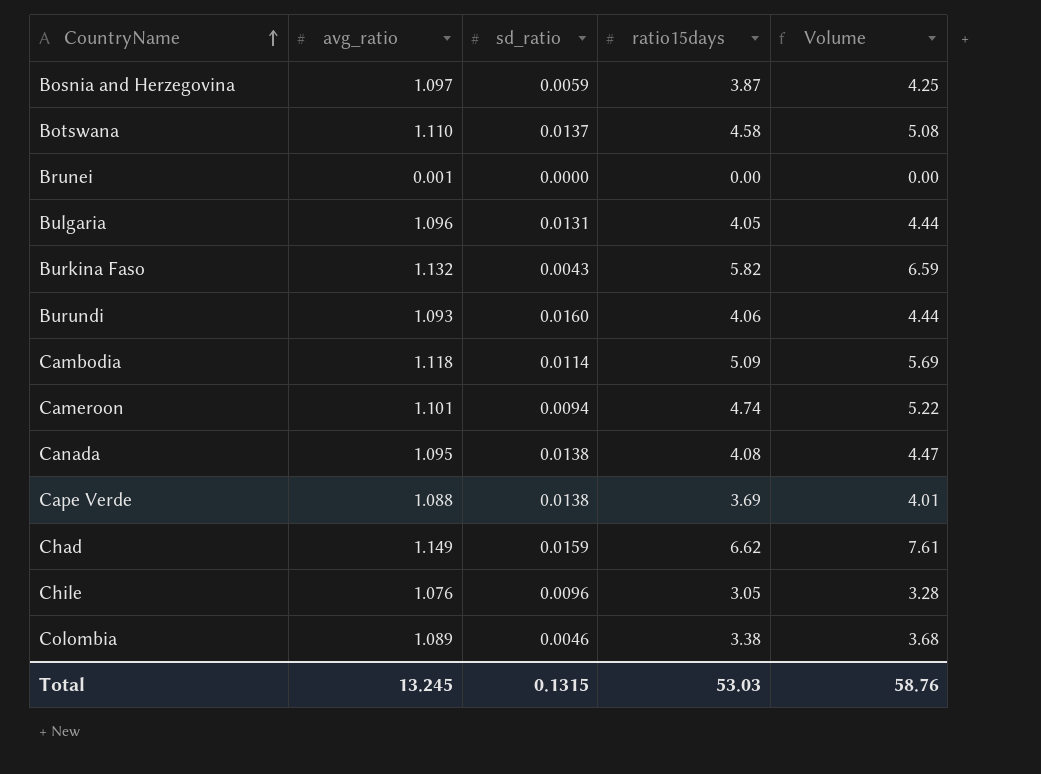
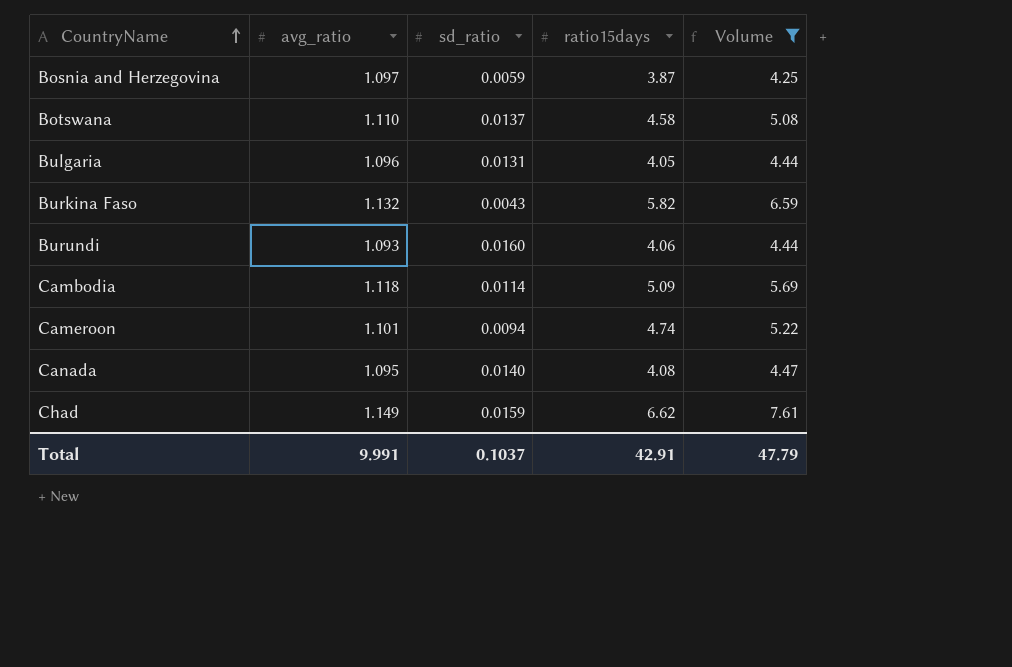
filter: none -> Volume >= 4.25
Canada | sd_ratio: 0.0138 -> 0.0140
Total | avg_ratio: 13.245 -> 9.991
Total | sd_ratio: 0.1315 -> 0.1037
Total | ratio15days: 53.03 -> 42.91
Total | Volume: 58.76 -> 47.79

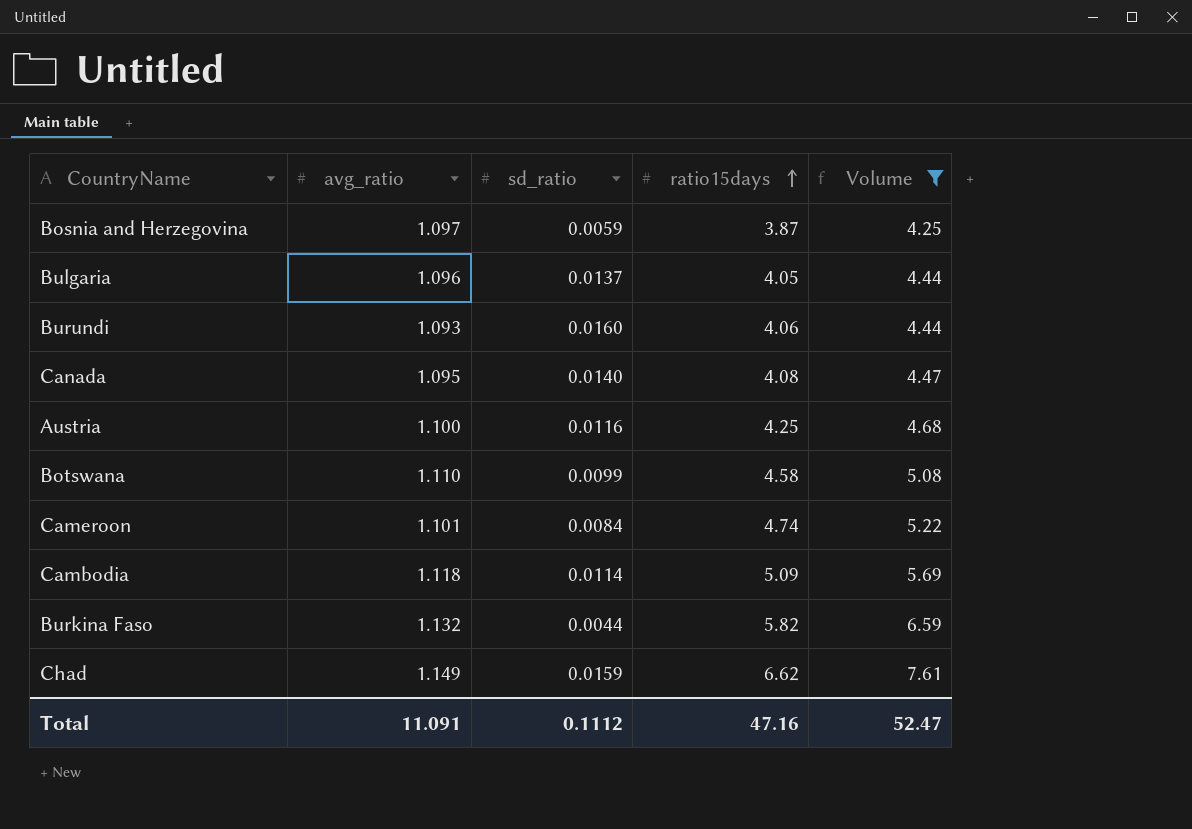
row order: CountryName ascending -> ratio15days ascending
Bulgaria | sd_ratio: 0.0131 -> 0.0137
row Austria: none -> 1.100 | 0.0116 | 4.25 | 4.68
Botswana | sd_ratio: 0.0137 -> 0.0099
Cameroon | sd_ratio: 0.0094 -> 0.0084
Burkina Faso | sd_ratio: 0.0043 -> 0.0044
Total | avg_ratio: 9.991 -> 11.091
Total | sd_ratio: 0.1037 -> 0.1112
Total | ratio15days: 42.91 -> 47.16
Total | Volume: 47.79 -> 52.47

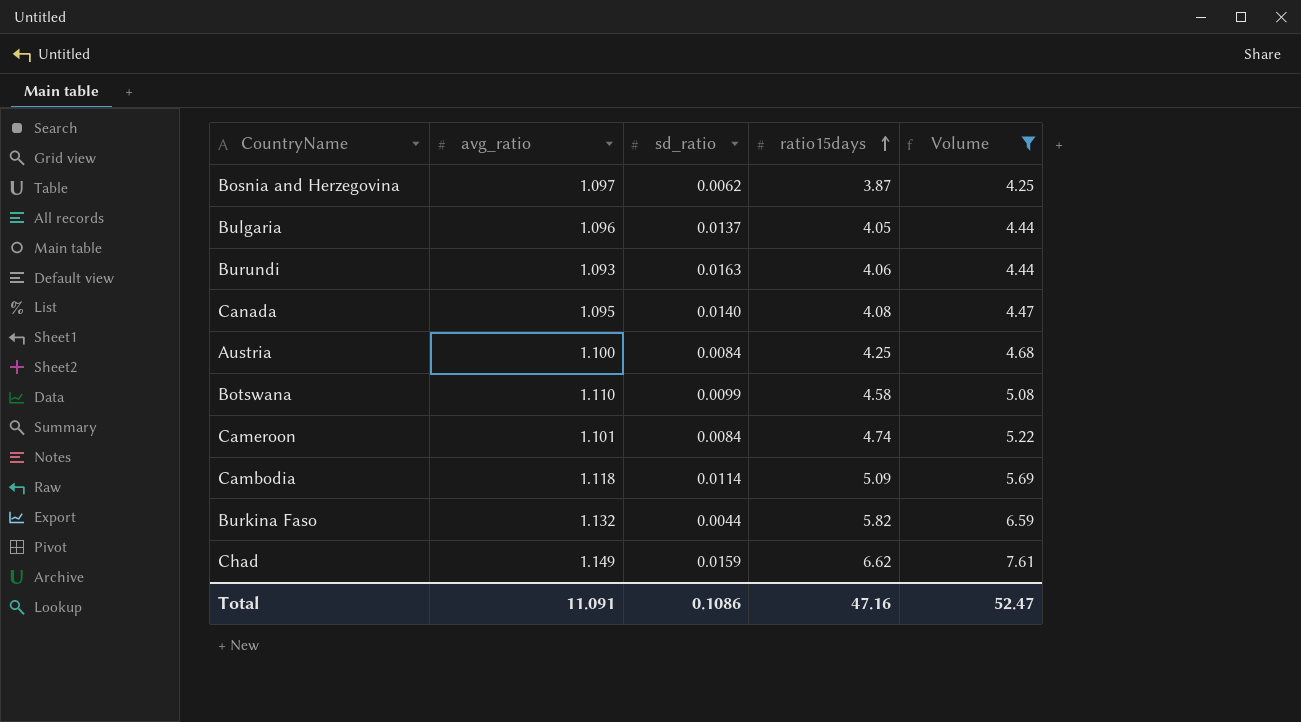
Bosnia and Herzegovina | sd_ratio: 0.0059 -> 0.0062
Burundi | sd_ratio: 0.0160 -> 0.0163
Austria | sd_ratio: 0.0116 -> 0.0084
Total | sd_ratio: 0.1112 -> 0.1086

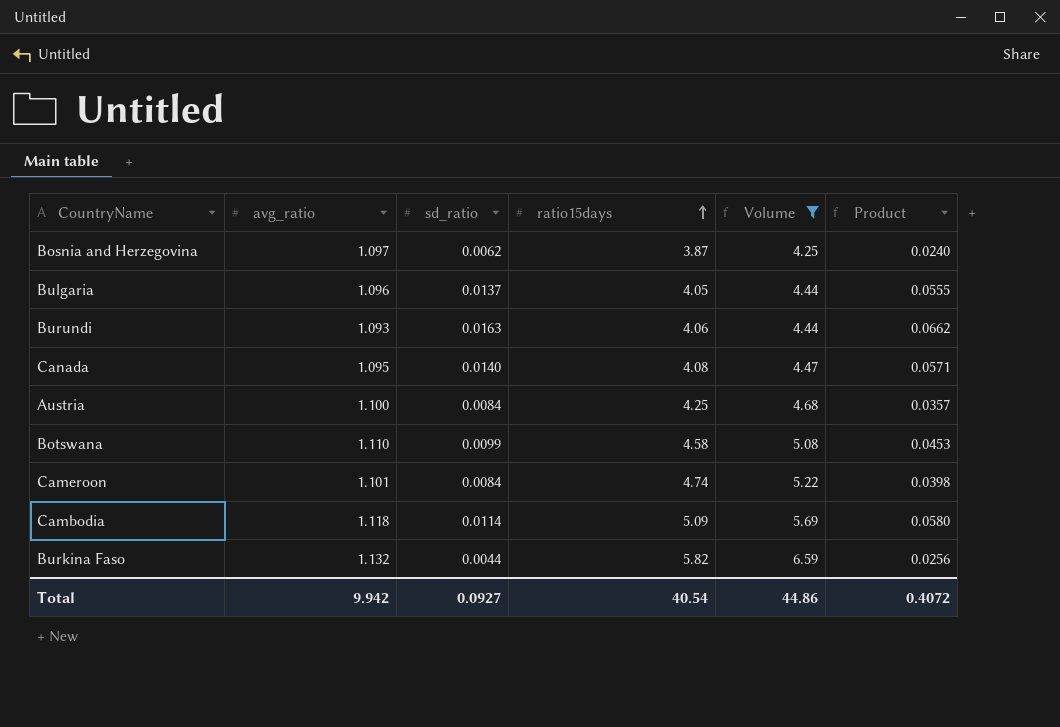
column Product | formula: none -> [sd_ratio] * [ratio15days]
row Chad: 1.149 | 0.0159 | 6.62 | 7.61 -> none
Total | avg_ratio: 11.091 -> 9.942
Total | sd_ratio: 0.1086 -> 0.0927
Total | ratio15days: 47.16 -> 40.54
Total | Volume: 52.47 -> 44.86

